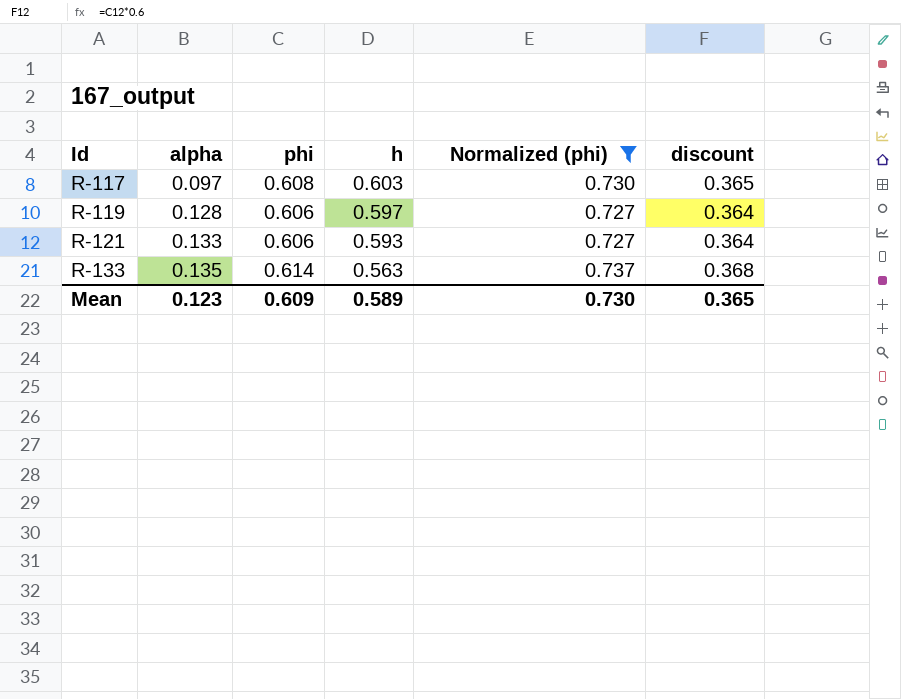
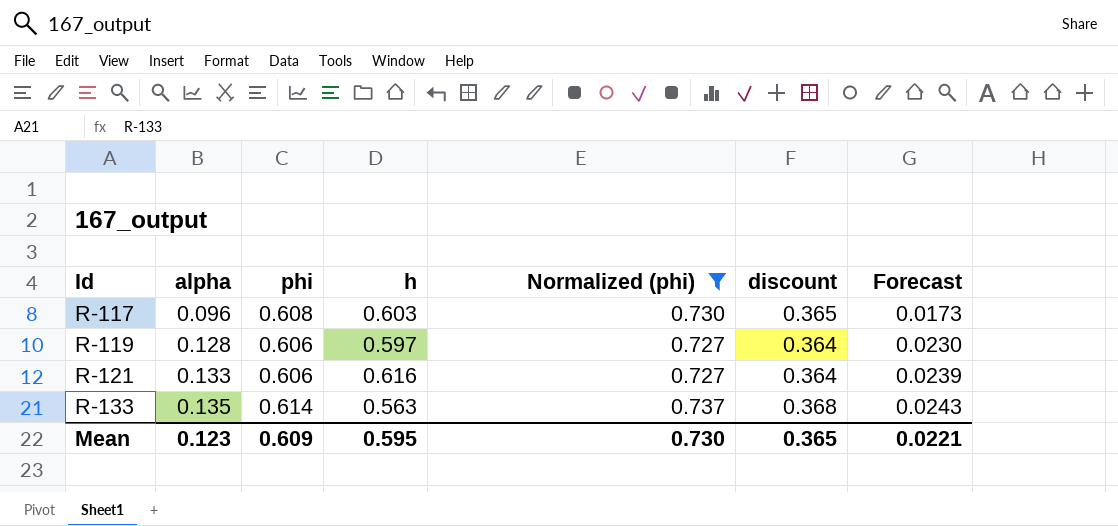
column Forecast | formula: none -> [alpha] * 0.18
R-117 | alpha: 0.097 -> 0.096
R-121 | h: 0.593 -> 0.616
Mean | h: 0.589 -> 0.595

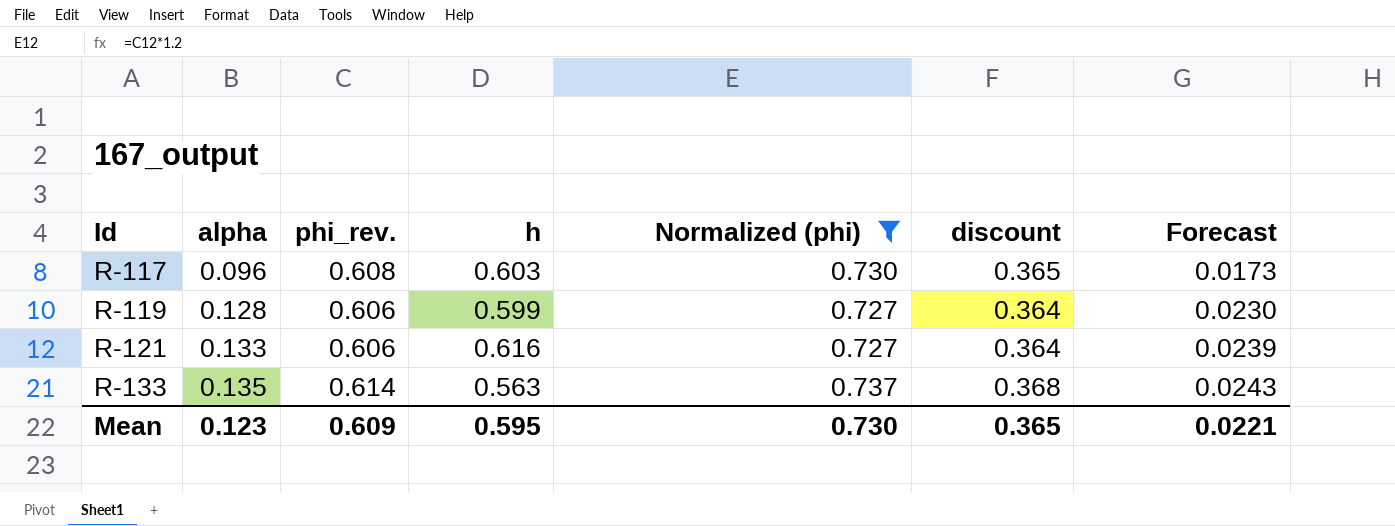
column name: phi -> phi_rev.
R-119 | h: 0.597 -> 0.599

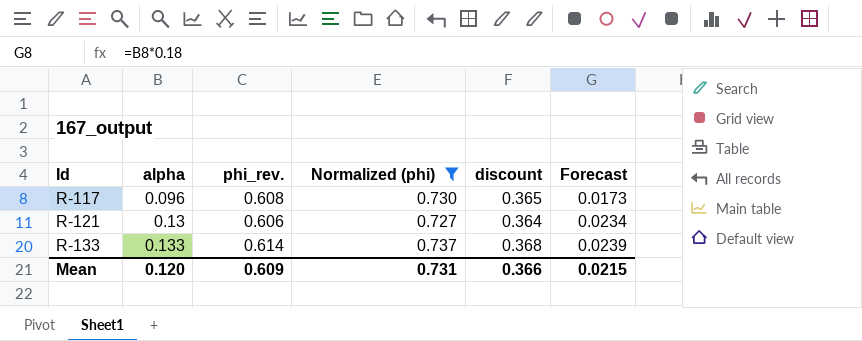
column h | position: 4 -> none
row R-119: 0.128 | 0.606 | 0.599 | 0.727 | 0.364 | 0.0230 -> none
R-121 | alpha: 0.133 -> 0.13
R-121 | Forecast: 0.0239 -> 0.0234
R-133 | alpha: 0.135 -> 0.133
R-133 | Forecast: 0.0243 -> 0.0239
Mean | alpha: 0.123 -> 0.120
Mean | Normalized (phi): 0.730 -> 0.731
Mean | discount: 0.365 -> 0.366
Mean | Forecast: 0.0221 -> 0.0215

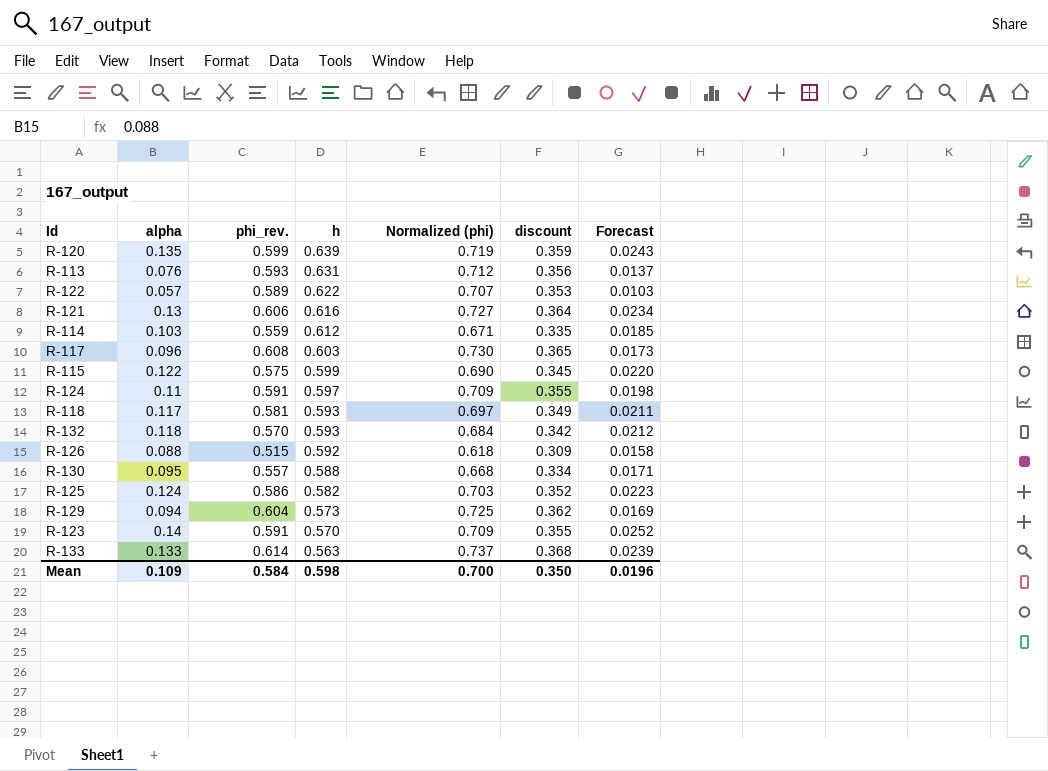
filter: Normalized (phi) >= 0.727 -> none
row order: Id ascending -> h descending
column h | position: none -> 4
Mean | alpha: 0.120 -> 0.109
Mean | phi_rev.: 0.609 -> 0.584
Mean | Normalized (phi): 0.731 -> 0.700
Mean | discount: 0.366 -> 0.350
Mean | Forecast: 0.0215 -> 0.0196

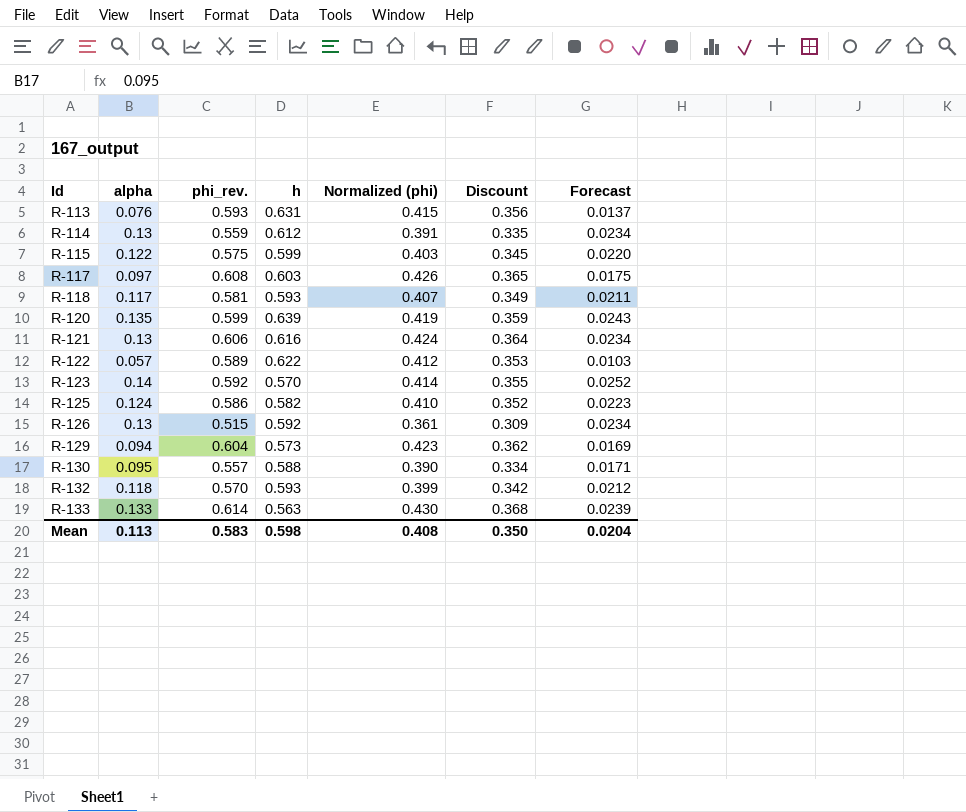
row order: h descending -> Id ascending
column Normalized (phi) | formula: [phi_rev.] * 1.2 -> [phi_rev.] * 0.7
column name: discount -> Discount
row R-124: 0.11 | 0.591 | 0.597 | 0.709 | 0.355 | 0.0198 -> none
R-114 | alpha: 0.103 -> 0.13
R-114 | Forecast: 0.0185 -> 0.0234
R-117 | alpha: 0.096 -> 0.097
R-117 | Forecast: 0.0173 -> 0.0175
R-123 | phi_rev.: 0.591 -> 0.592
R-126 | alpha: 0.088 -> 0.13
R-126 | Forecast: 0.0158 -> 0.0234
Mean | alpha: 0.109 -> 0.113
Mean | phi_rev.: 0.584 -> 0.583
Mean | Normalized (phi): 0.700 -> 0.408
Mean | Forecast: 0.0196 -> 0.0204

